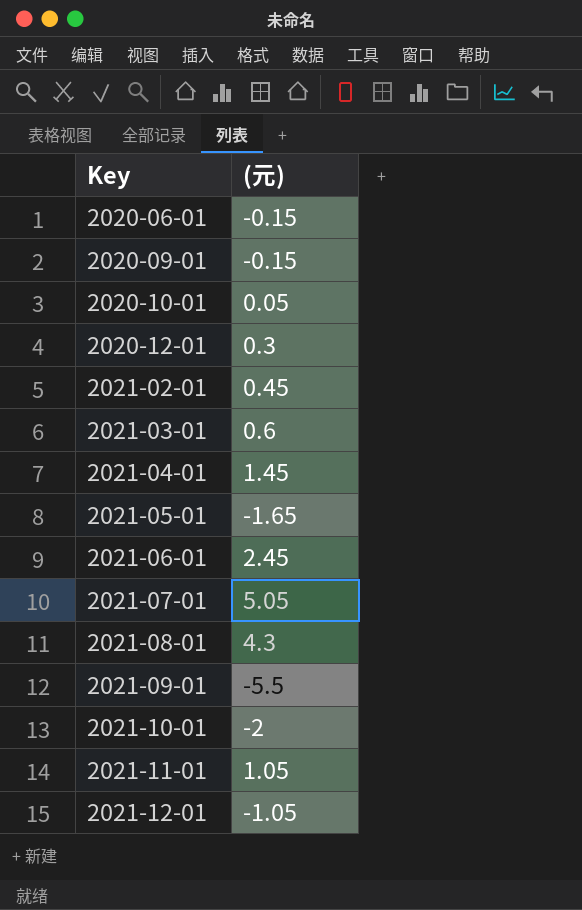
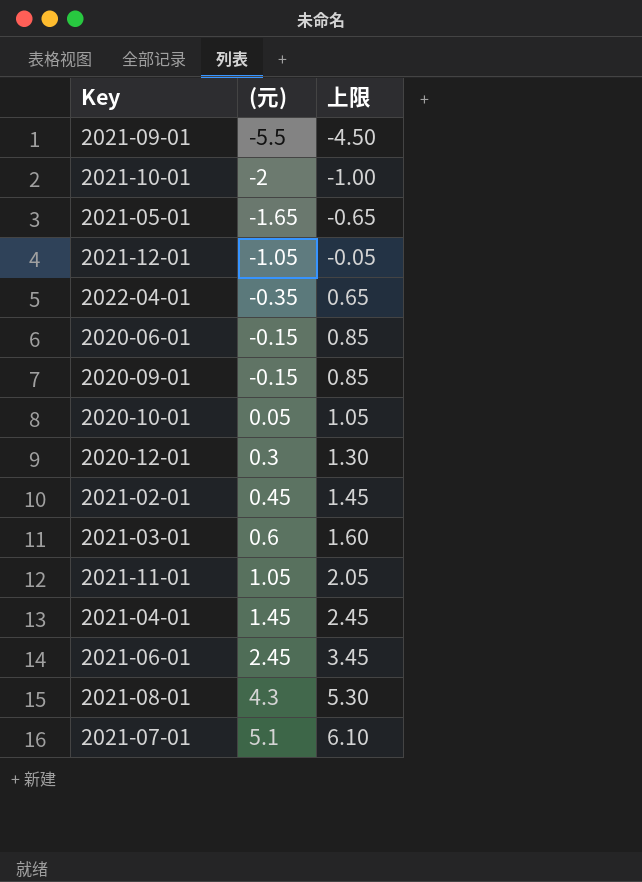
row order: Key ascending -> (元) ascending
column 上限 | formula: none -> [(元)] + 1
row 2022-04-01: none -> -0.35 | 0.65
2021-07-01 | (元): 5.05 -> 5.1

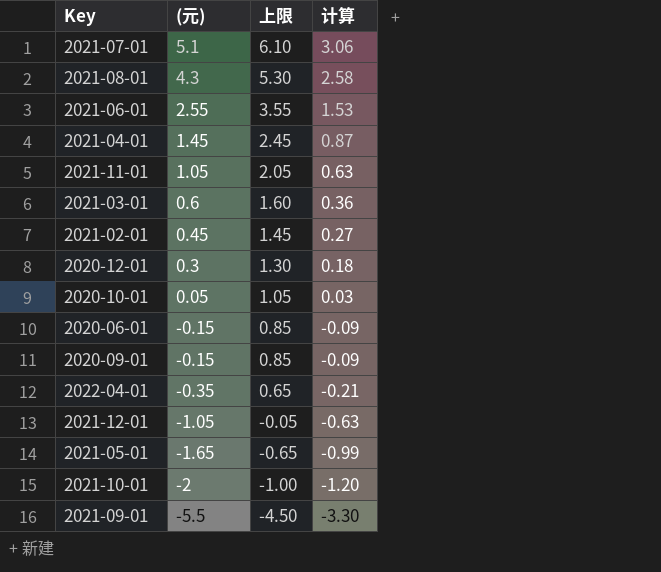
row order: (元) ascending -> (元) descending
column 计算 | formula: none -> [(元)] * 0.6
2021-06-01 | (元): 2.45 -> 2.55
2021-06-01 | 上限: 3.45 -> 3.55

